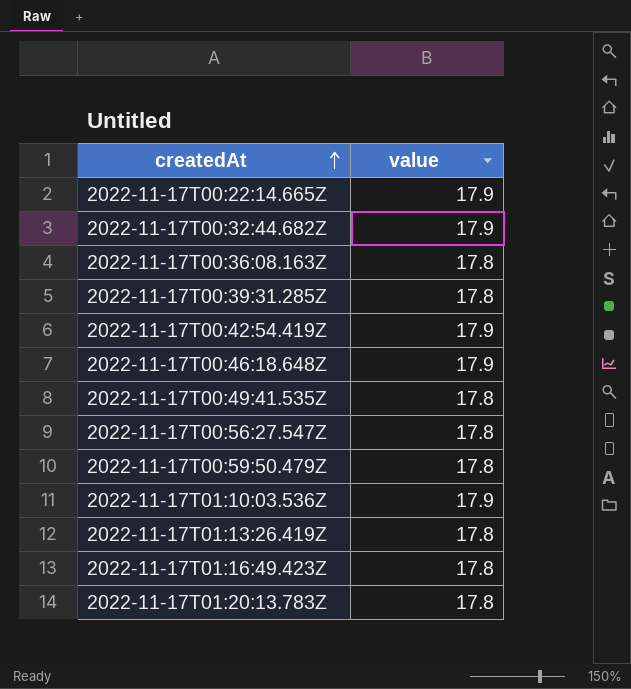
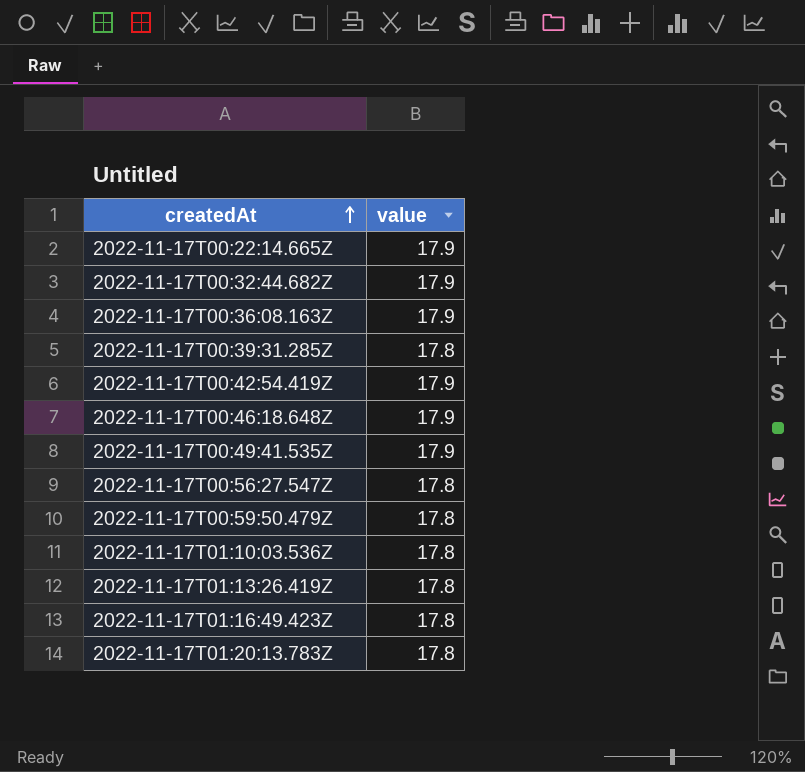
2022-11-17T00:36:08.163Z | value: 17.8 -> 17.9
2022-11-17T00:49:41.535Z | value: 17.8 -> 17.9
2022-11-17T01:10:03.536Z | value: 17.9 -> 17.8

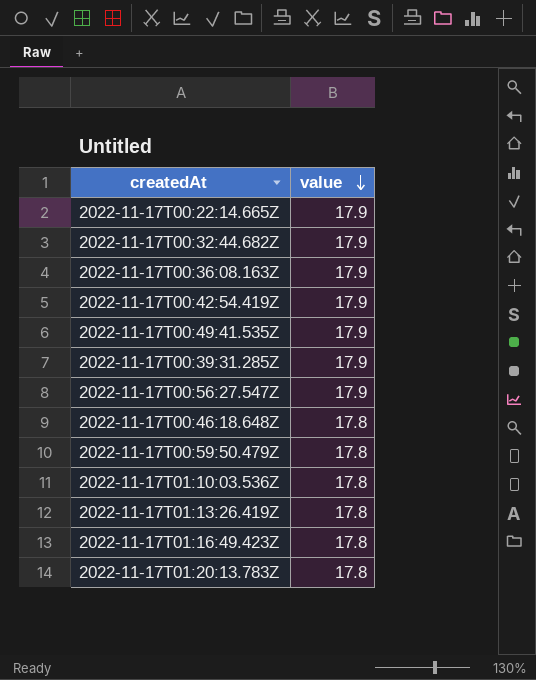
row order: createdAt ascending -> value descending
2022-11-17T00:39:31.285Z | value: 17.8 -> 17.9
2022-11-17T00:56:27.547Z | value: 17.8 -> 17.9
2022-11-17T00:46:18.648Z | value: 17.9 -> 17.8

